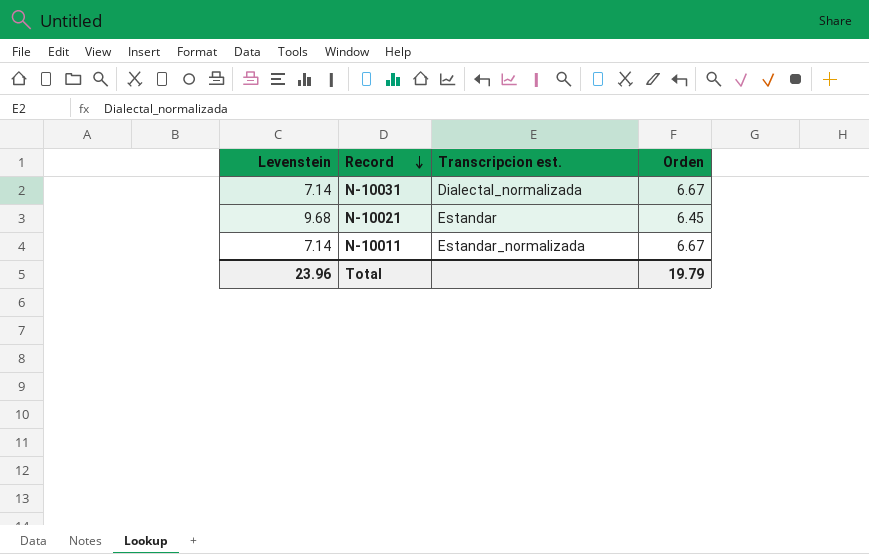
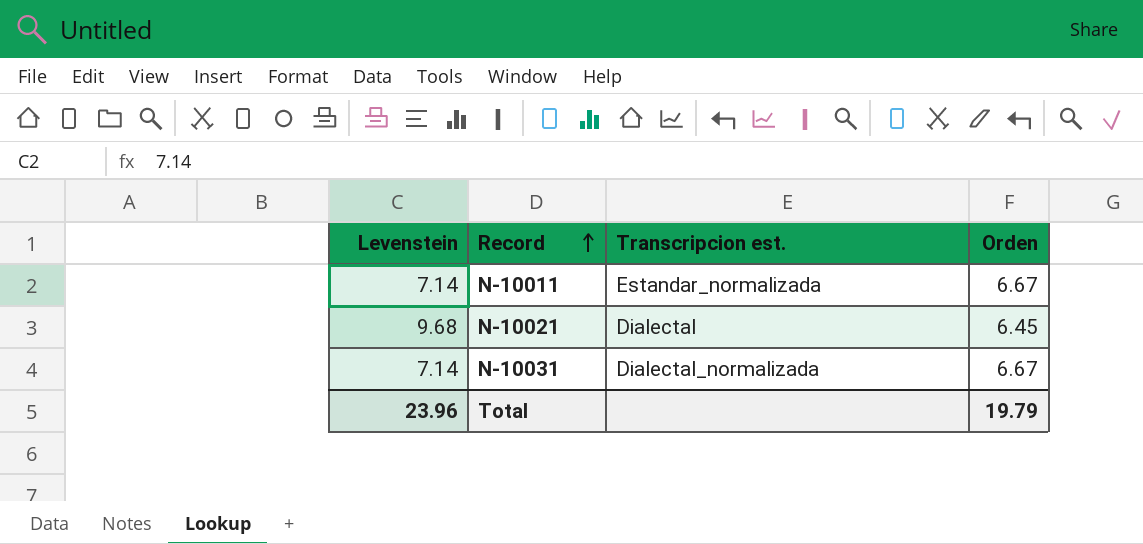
row order: Record descending -> Record ascending
N-10021 | Transcripcion est.: Estandar -> Dialectal

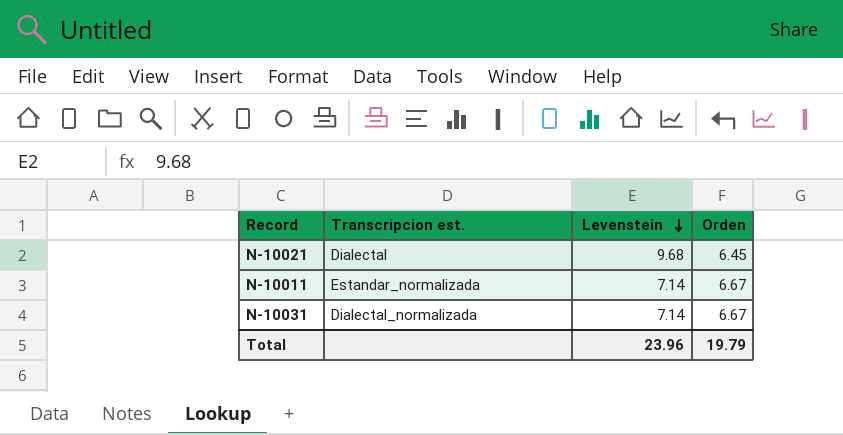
row order: Record ascending -> Levenstein descending
column Levenstein | position: 1 -> 3

